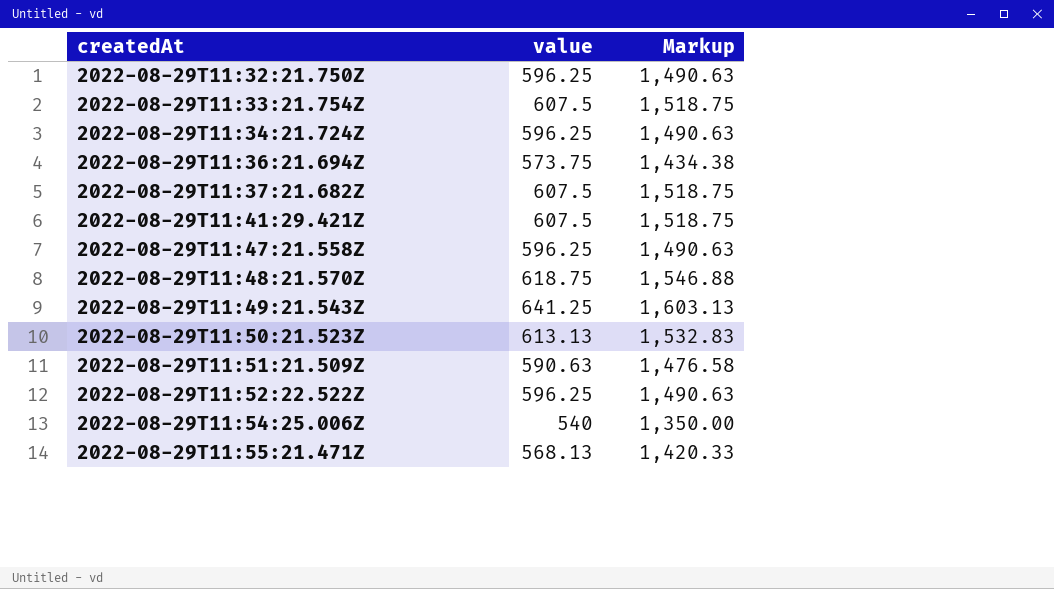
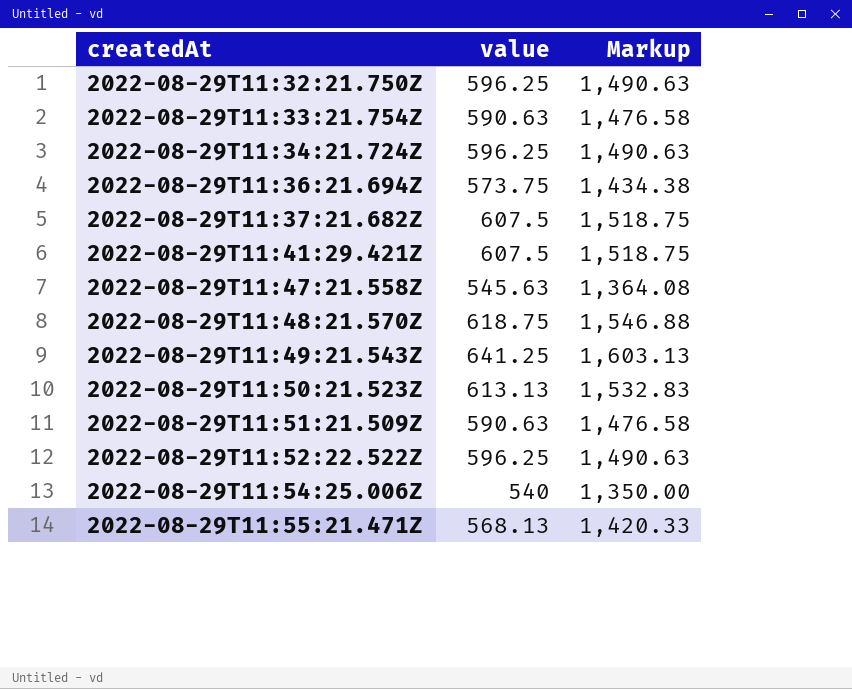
2022-08-29T11:33:21.754Z | value: 607.5 -> 590.63
2022-08-29T11:33:21.754Z | Markup: 1,518.75 -> 1,476.58
2022-08-29T11:47:21.558Z | value: 596.25 -> 545.63
2022-08-29T11:47:21.558Z | Markup: 1,490.63 -> 1,364.08

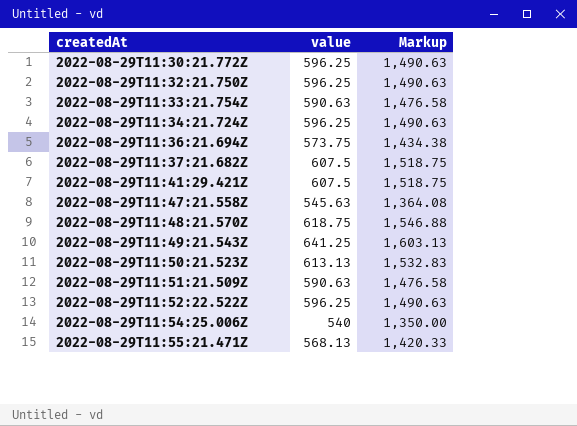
row 2022-08-29T11:30:21.772Z: none -> 596.25 | 1,490.63

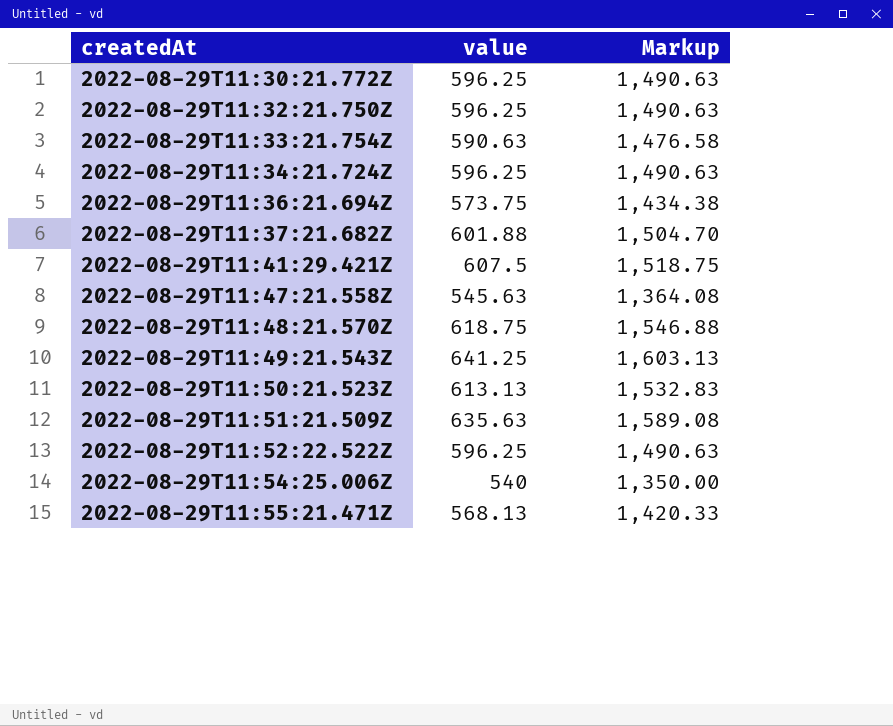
2022-08-29T11:37:21.682Z | value: 607.5 -> 601.88
2022-08-29T11:37:21.682Z | Markup: 1,518.75 -> 1,504.70
2022-08-29T11:51:21.509Z | value: 590.63 -> 635.63
2022-08-29T11:51:21.509Z | Markup: 1,476.58 -> 1,589.08

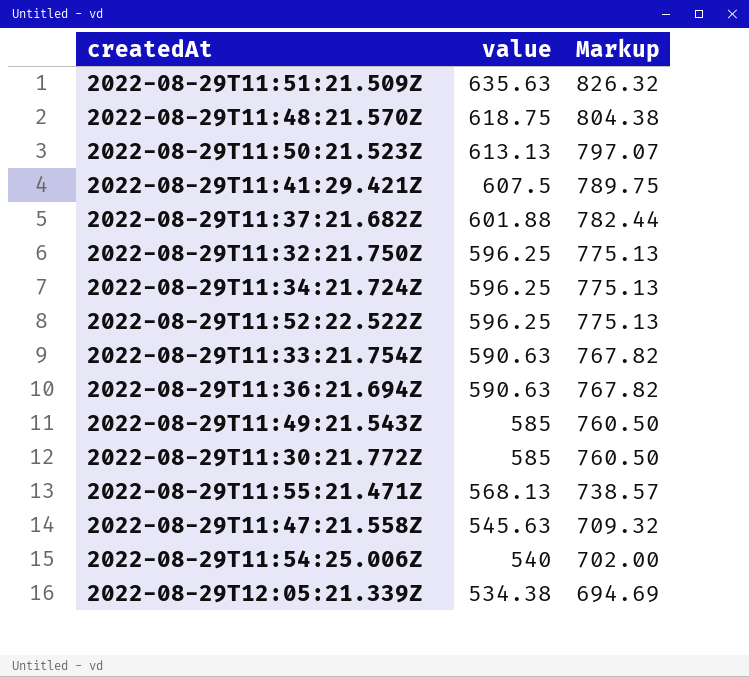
row order: createdAt ascending -> value descending
column Markup | formula: [value] * 2.5 -> [value] * 1.3
2022-08-29T11:36:21.694Z | value: 573.75 -> 590.63
2022-08-29T11:49:21.543Z | value: 641.25 -> 585
2022-08-29T11:30:21.772Z | value: 596.25 -> 585
row 2022-08-29T12:05:21.339Z: none -> 534.38 | 694.69

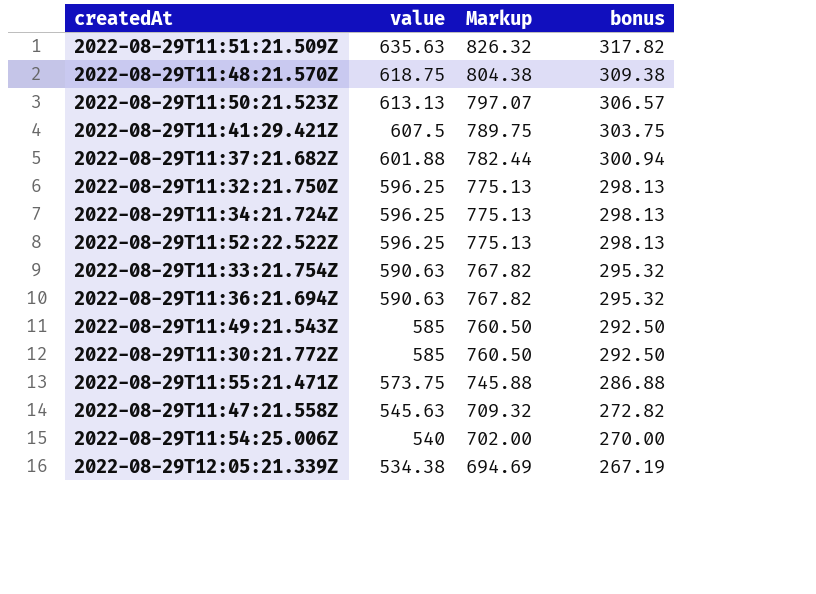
column bonus | formula: none -> [value] * 0.5
2022-08-29T11:55:21.471Z | value: 568.13 -> 573.75
2022-08-29T11:55:21.471Z | Markup: 738.57 -> 745.88

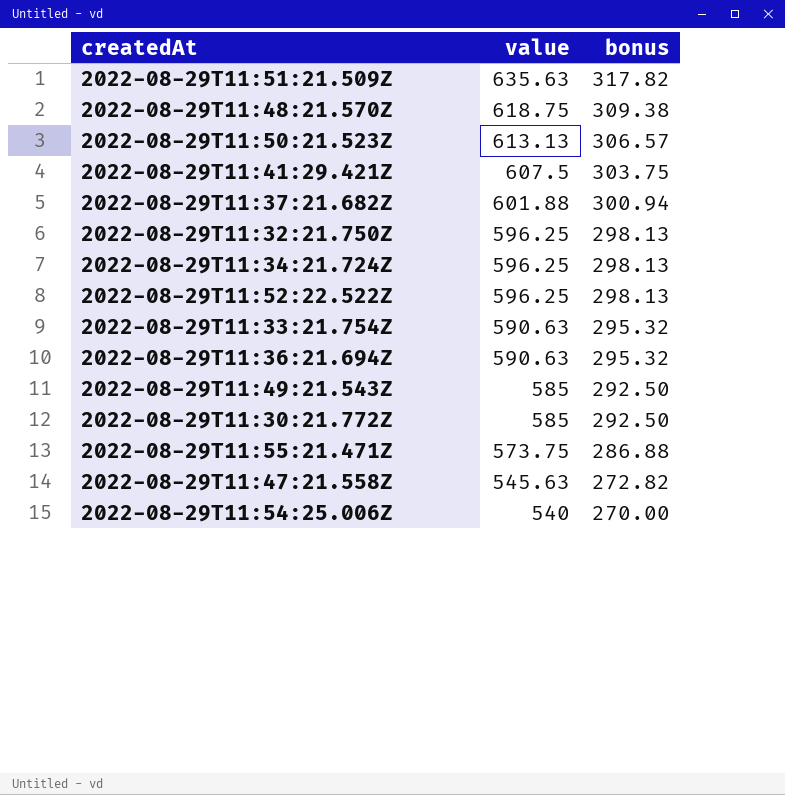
column Markup | formula: [value] * 1.3 -> none
row 2022-08-29T12:05:21.339Z: 534.38 | 694.69 | 267.19 -> none

